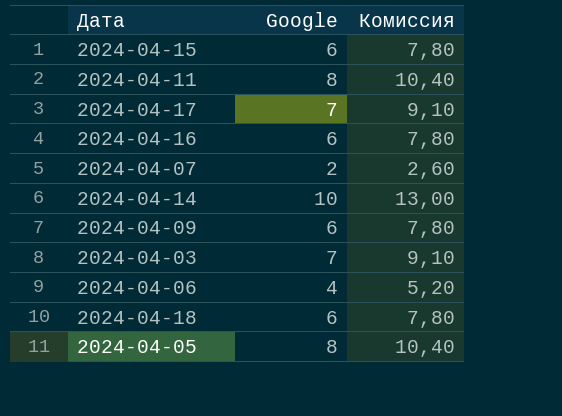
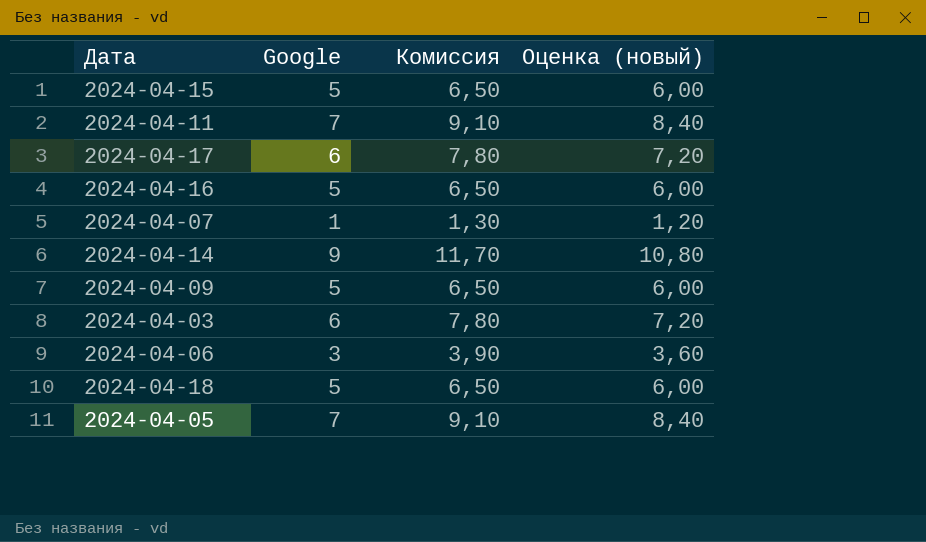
column Оценка (новый) | formula: none -> [Google] * 1,2
2024-04-15 | Google: 6 -> 5
2024-04-15 | Комиссия: 7,80 -> 6,50
2024-04-11 | Google: 8 -> 7
2024-04-11 | Комиссия: 10,40 -> 9,10
2024-04-17 | Google: 7 -> 6
2024-04-17 | Комиссия: 9,10 -> 7,80
2024-04-16 | Google: 6 -> 5
2024-04-16 | Комиссия: 7,80 -> 6,50
2024-04-07 | Google: 2 -> 1
2024-04-07 | Комиссия: 2,60 -> 1,30
2024-04-14 | Google: 10 -> 9
2024-04-14 | Комиссия: 13,00 -> 11,70
2024-04-09 | Google: 6 -> 5
2024-04-09 | Комиссия: 7,80 -> 6,50
2024-04-03 | Google: 7 -> 6
2024-04-03 | Комиссия: 9,10 -> 7,80
2024-04-06 | Google: 4 -> 3
2024-04-06 | Комиссия: 5,20 -> 3,90
2024-04-18 | Google: 6 -> 5
2024-04-18 | Комиссия: 7,80 -> 6,50
2024-04-05 | Google: 8 -> 7
2024-04-05 | Комиссия: 10,40 -> 9,10

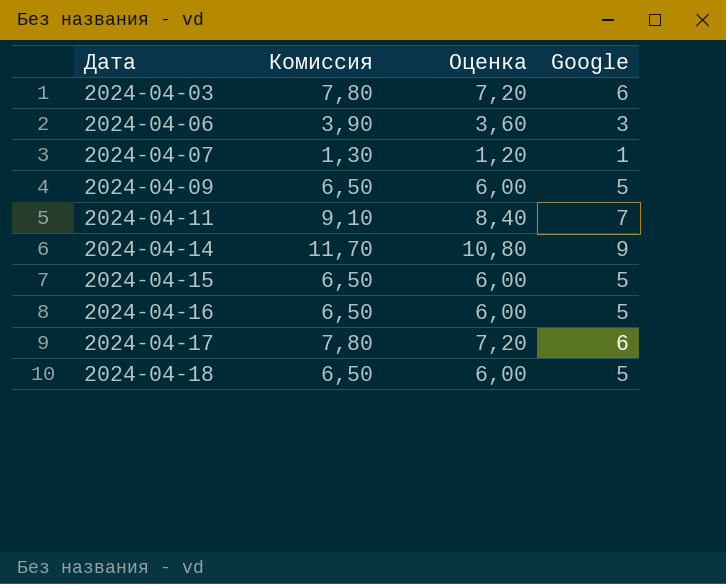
row order: none -> Дата ascending
column name: Оценка (новый) -> Оценка
column Google | position: 2 -> 4
row 2024-04-05: 7 | 9,10 | 8,40 -> none

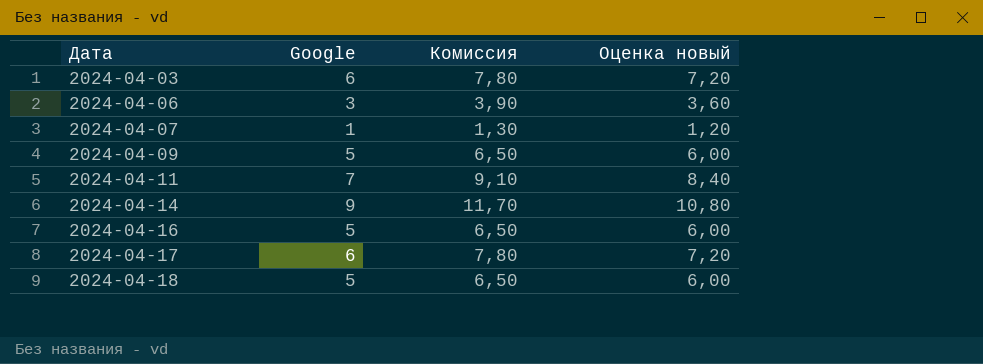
column Google | position: 4 -> 2
column name: Оценка -> Оценка новый
row 2024-04-15: 6,50 | 6,00 | 5 -> none

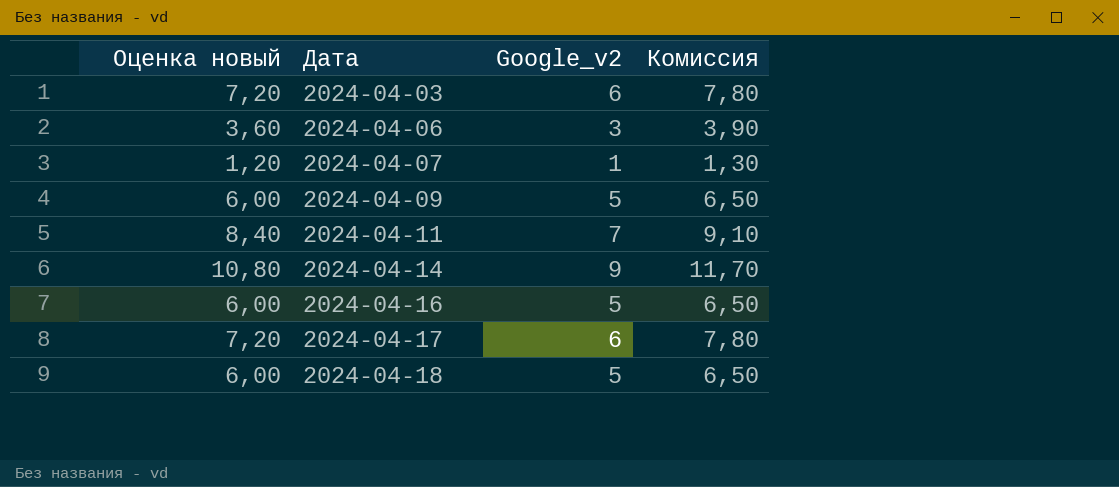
column Оценка новый | position: 4 -> 1
column name: Google -> Google_v2

